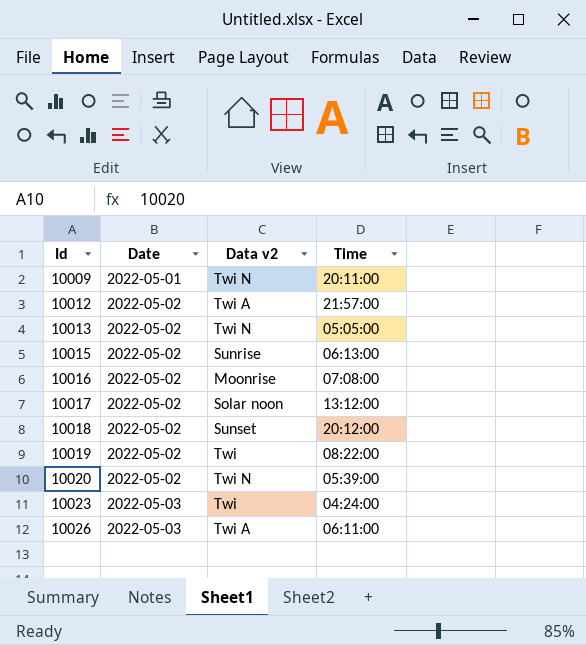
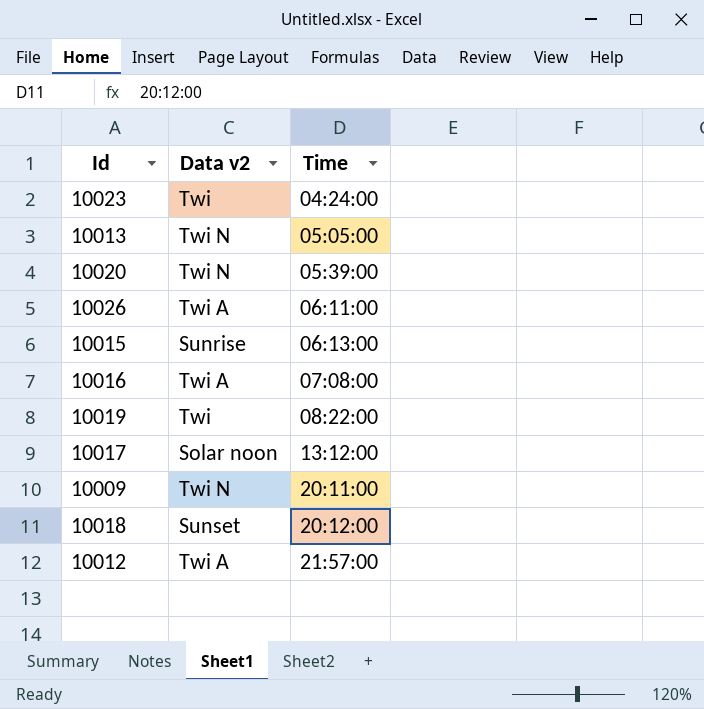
row order: Id ascending -> Time ascending
column Date | position: 2 -> none
10016 | Data v2: Moonrise -> Twi A

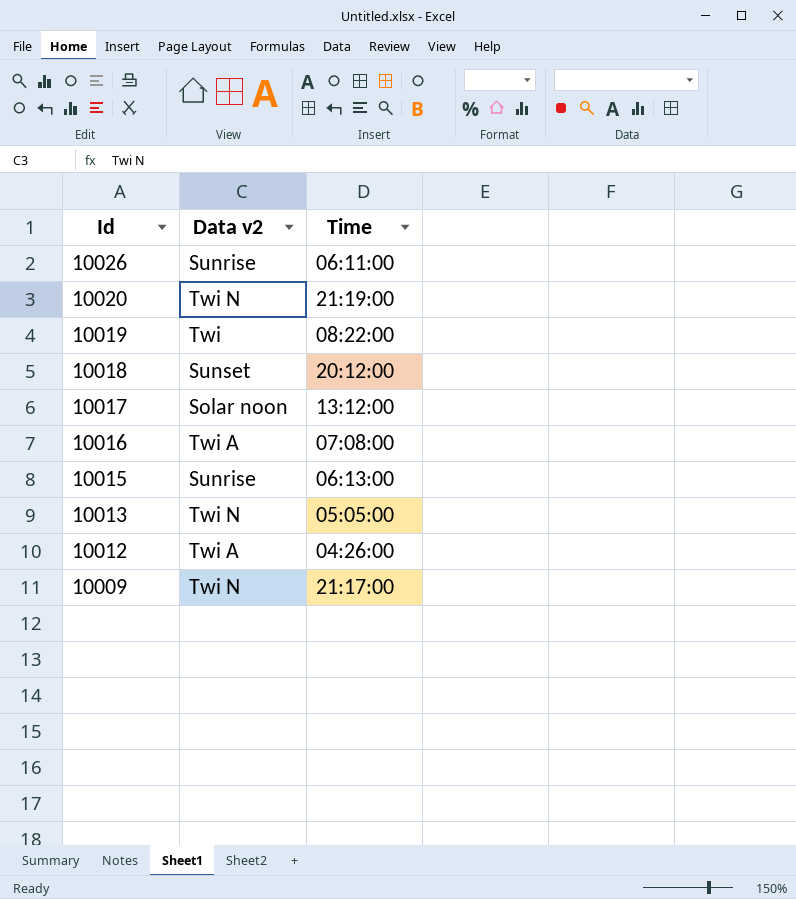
row order: Time ascending -> Id descending
row 10023: Twi | 04:24:00 -> none
10026 | Data v2: Twi A -> Sunrise
10020 | Time: 05:39:00 -> 21:19:00
10012 | Time: 21:57:00 -> 04:26:00
10009 | Time: 20:11:00 -> 21:17:00

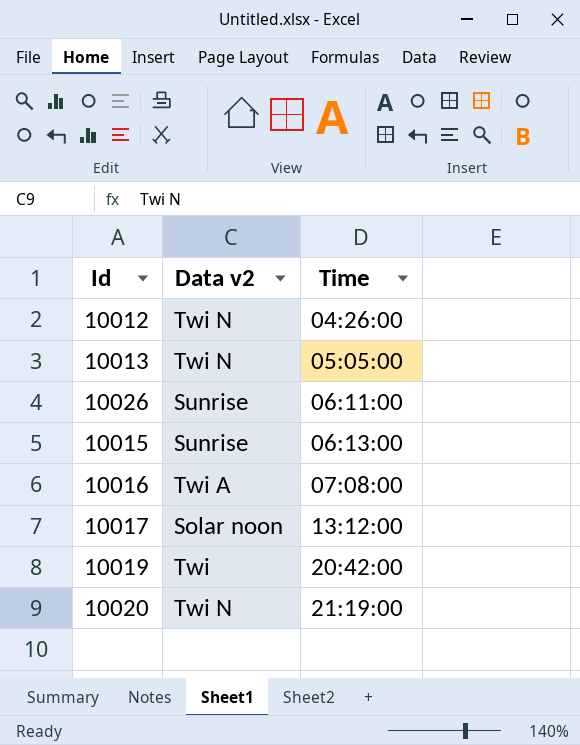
row order: Id descending -> Time ascending
row 10018: Sunset | 20:12:00 -> none
row 10009: Twi N | 21:17:00 -> none
10012 | Data v2: Twi A -> Twi N
10019 | Time: 08:22:00 -> 20:42:00

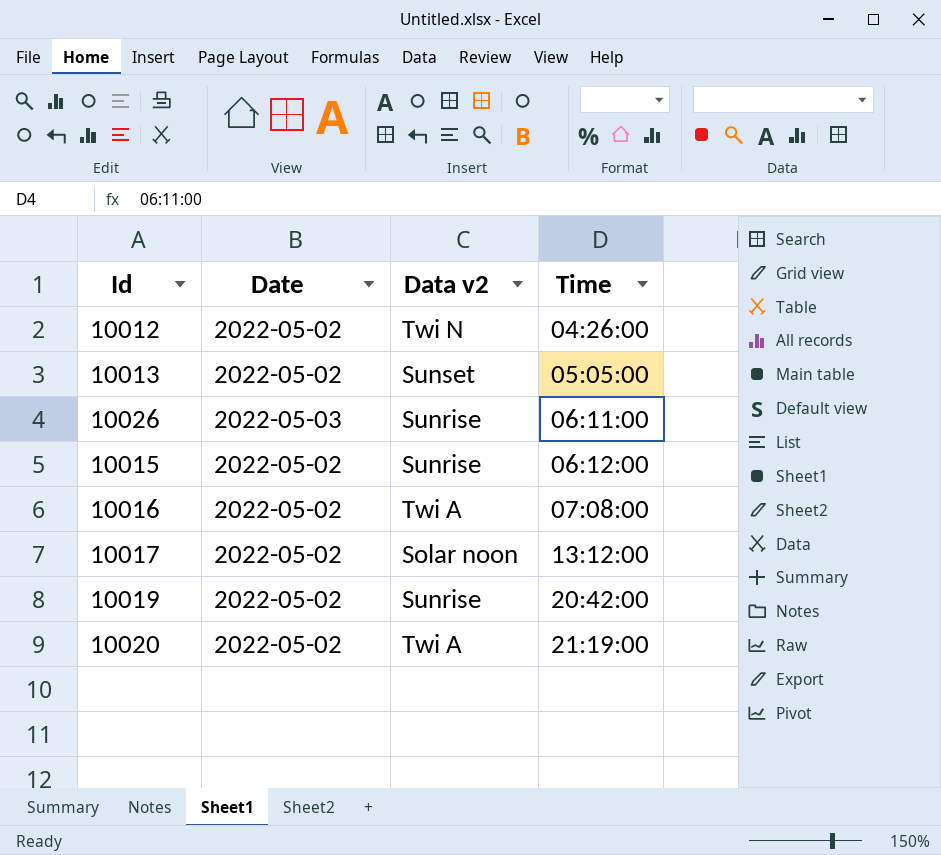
column Date | position: none -> 2
10013 | Data v2: Twi N -> Sunset
10015 | Time: 06:13:00 -> 06:12:00
10019 | Data v2: Twi -> Sunrise
10020 | Data v2: Twi N -> Twi A

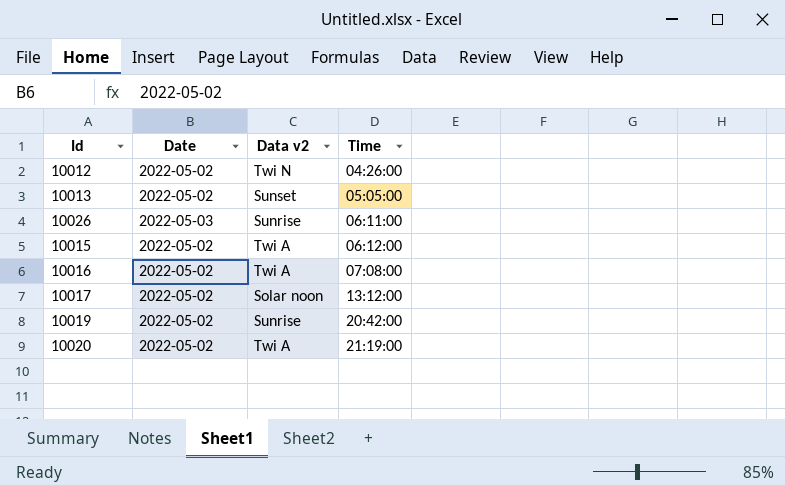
10015 | Data v2: Sunrise -> Twi A

